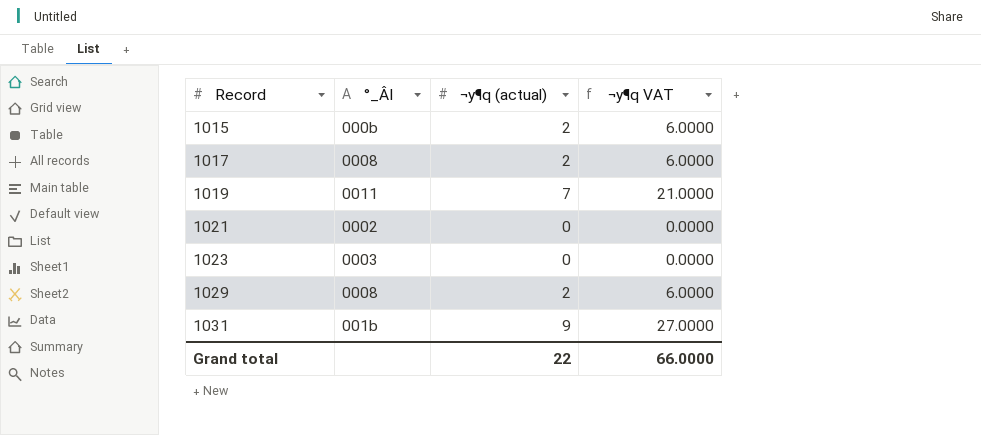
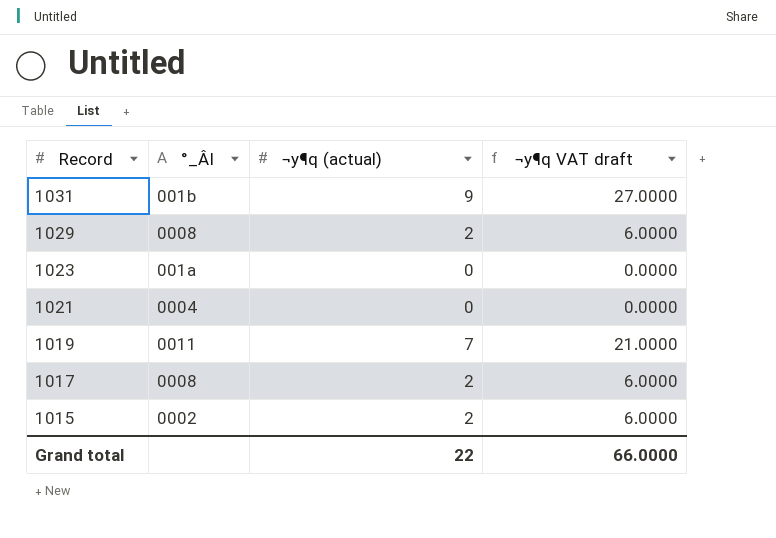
row order: Record ascending -> Record descending
column name: ¬y¶q VAT -> ¬y¶q VAT draft
1023 | °_ÂI: 0003 -> 001a
1021 | °_ÂI: 0002 -> 0004
1015 | °_ÂI: 000b -> 0002

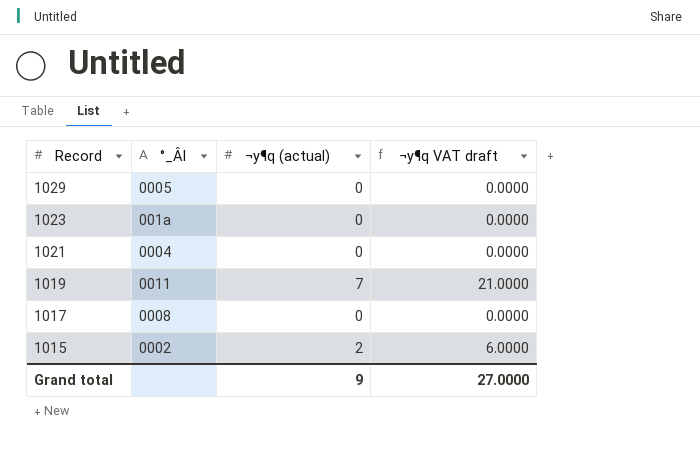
row 1031: 001b | 9 | 27.0000 -> none
1029 | °_ÂI: 0008 -> 0005
1029 | ¬y¶q (actual): 2 -> 0
1029 | ¬y¶q VAT draft: 6.0000 -> 0.0000
1017 | ¬y¶q (actual): 2 -> 0
1017 | ¬y¶q VAT draft: 6.0000 -> 0.0000
Grand total | ¬y¶q (actual): 22 -> 9
Grand total | ¬y¶q VAT draft: 66.0000 -> 27.0000

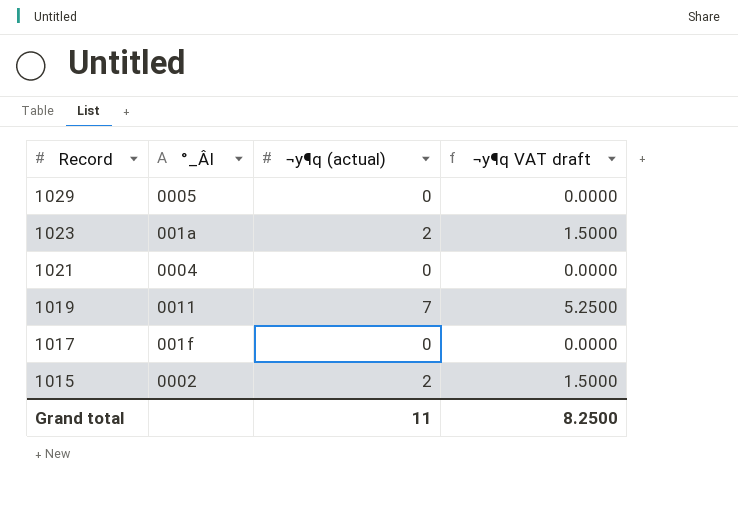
column ¬y¶q VAT draft | formula: [¬y¶q (actual)] * 3 -> [¬y¶q (actual)] * 0.75
1023 | ¬y¶q (actual): 0 -> 2
1017 | °_ÂI: 0008 -> 001f
Grand total | ¬y¶q (actual): 9 -> 11
Grand total | ¬y¶q VAT draft: 27.0000 -> 8.2500

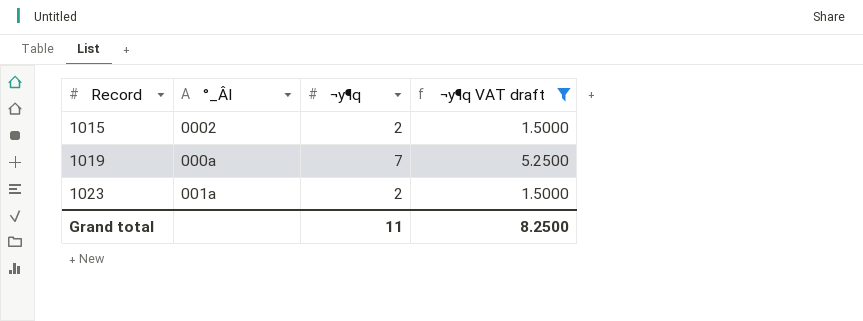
filter: none -> ¬y¶q VAT draft != 0.0000
row order: Record descending -> Record ascending
column name: ¬y¶q (actual) -> ¬y¶q
1019 | °_ÂI: 0011 -> 000a

